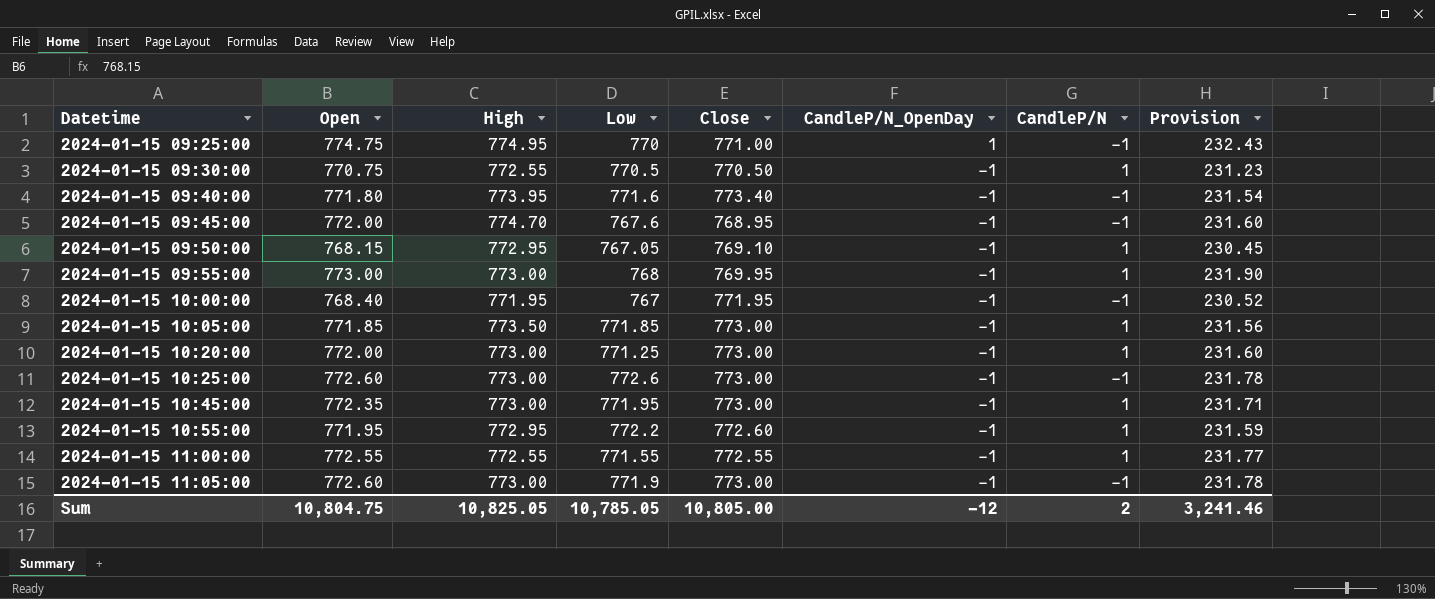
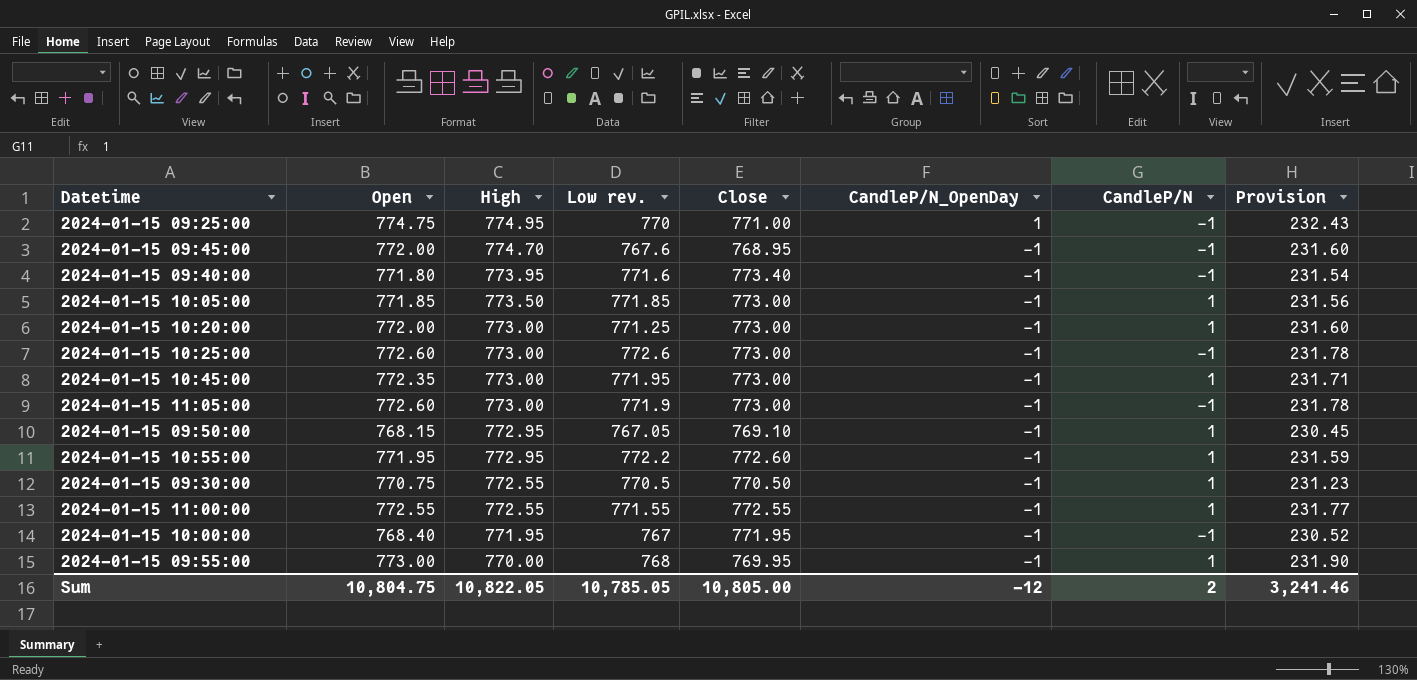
row order: Datetime ascending -> High descending
column name: Low -> Low rev.
2024-01-15 09:55:00 | High: 773.00 -> 770.00
Sum | High: 10,825.05 -> 10,822.05

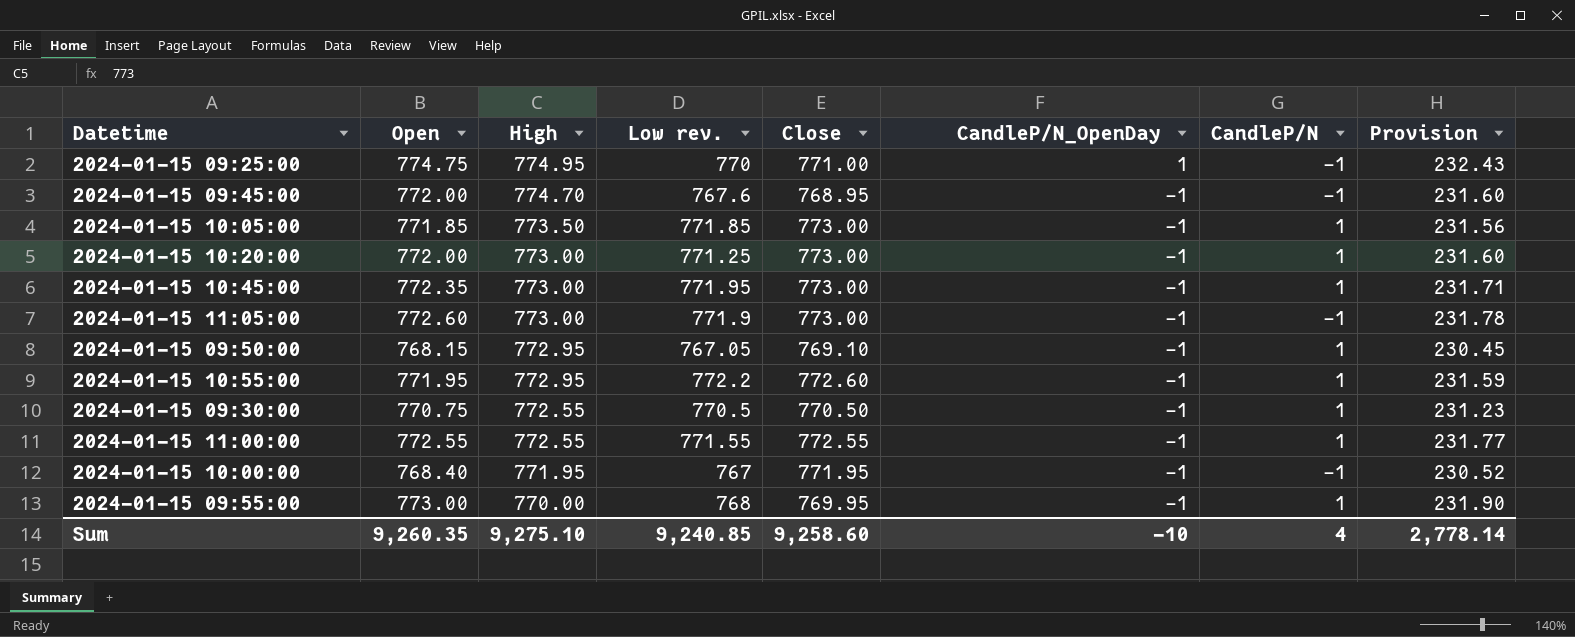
row 2024-01-15 09:40:00: 771.80 | 773.95 | 771.6 | 773.40 | -1 | -1 | 231.54 -> none
row 2024-01-15 10:25:00: 772.60 | 773.00 | 772.6 | 773.00 | -1 | -1 | 231.78 -> none
Sum | Open: 10,804.75 -> 9,260.35
Sum | High: 10,822.05 -> 9,275.10
Sum | Low rev.: 10,785.05 -> 9,240.85
Sum | Close: 10,805.00 -> 9,258.60
Sum | CandleP/N_OpenDay: -12 -> -10
Sum | CandleP/N: 2 -> 4
Sum | Provision: 3,241.46 -> 2,778.14

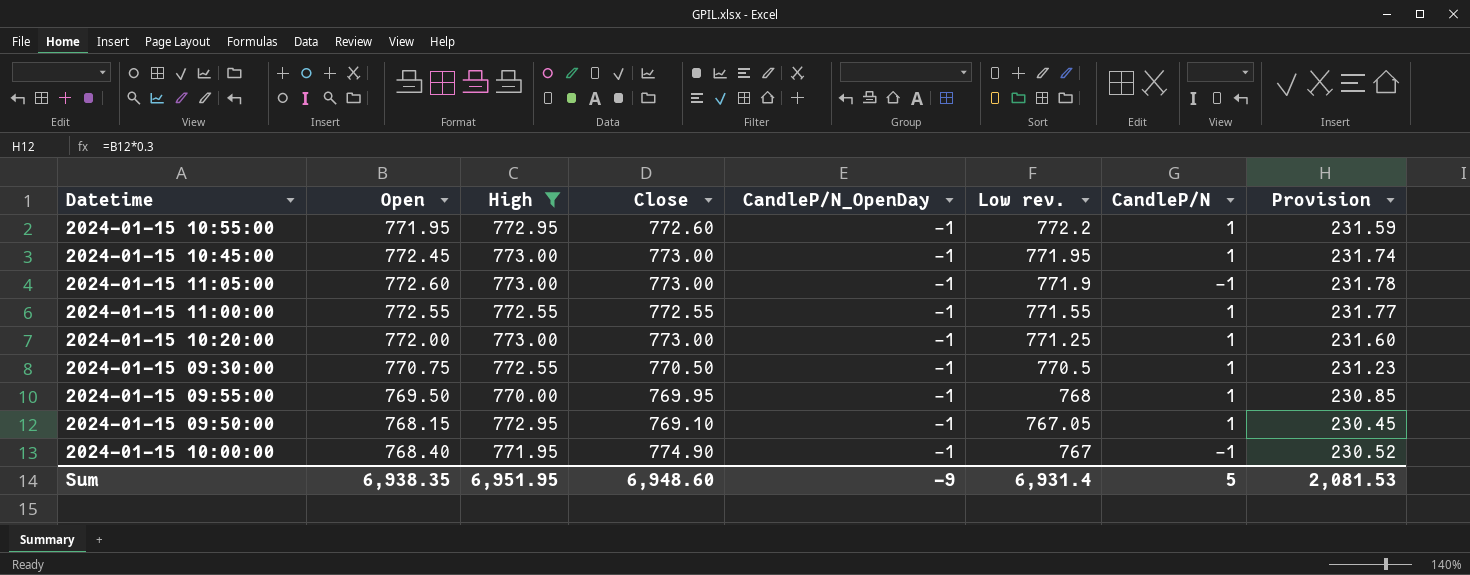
filter: none -> High <= 773.00
row order: High descending -> Low rev. descending
column Low rev. | position: 4 -> 6
2024-01-15 10:45:00 | Open: 772.35 -> 772.45
2024-01-15 10:45:00 | Provision: 231.71 -> 231.74
2024-01-15 09:55:00 | Open: 773.00 -> 769.50
2024-01-15 09:55:00 | Provision: 231.90 -> 230.85
2024-01-15 10:00:00 | Close: 771.95 -> 774.90
Sum | Open: 9,260.35 -> 6,938.35
Sum | High: 9,275.10 -> 6,951.95
Sum | Close: 9,258.60 -> 6,948.60
Sum | CandleP/N_OpenDay: -10 -> -9
Sum | Low rev.: 9,240.85 -> 6,931.4
Sum | CandleP/N: 4 -> 5
Sum | Provision: 2,778.14 -> 2,081.53

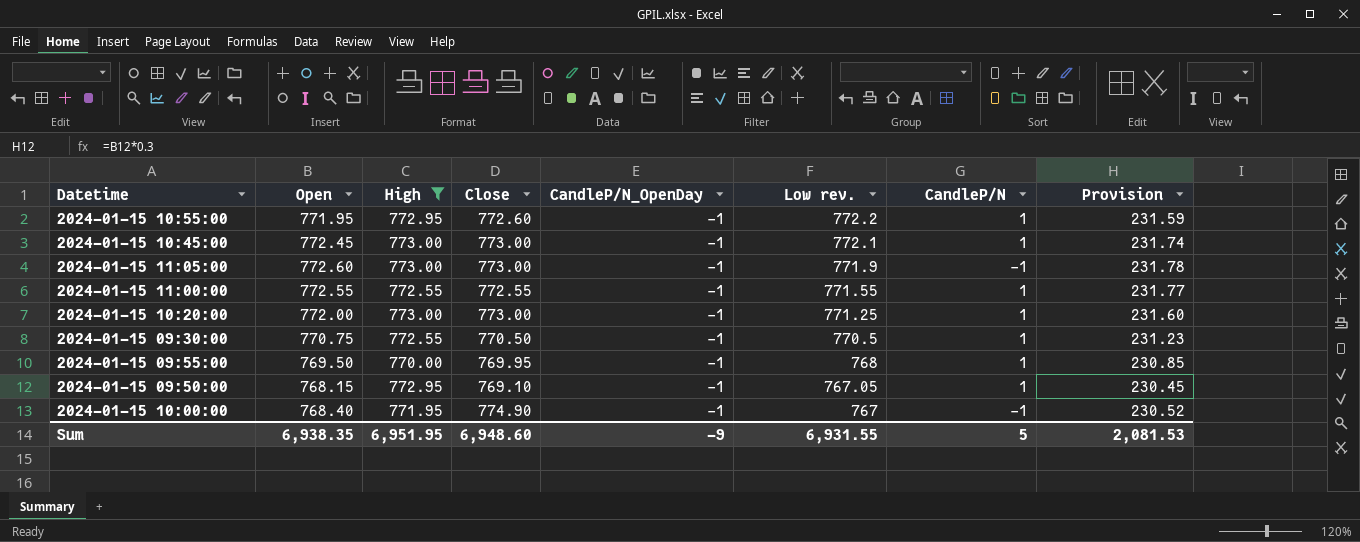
2024-01-15 10:45:00 | Low rev.: 771.95 -> 772.1
Sum | Low rev.: 6,931.4 -> 6,931.55

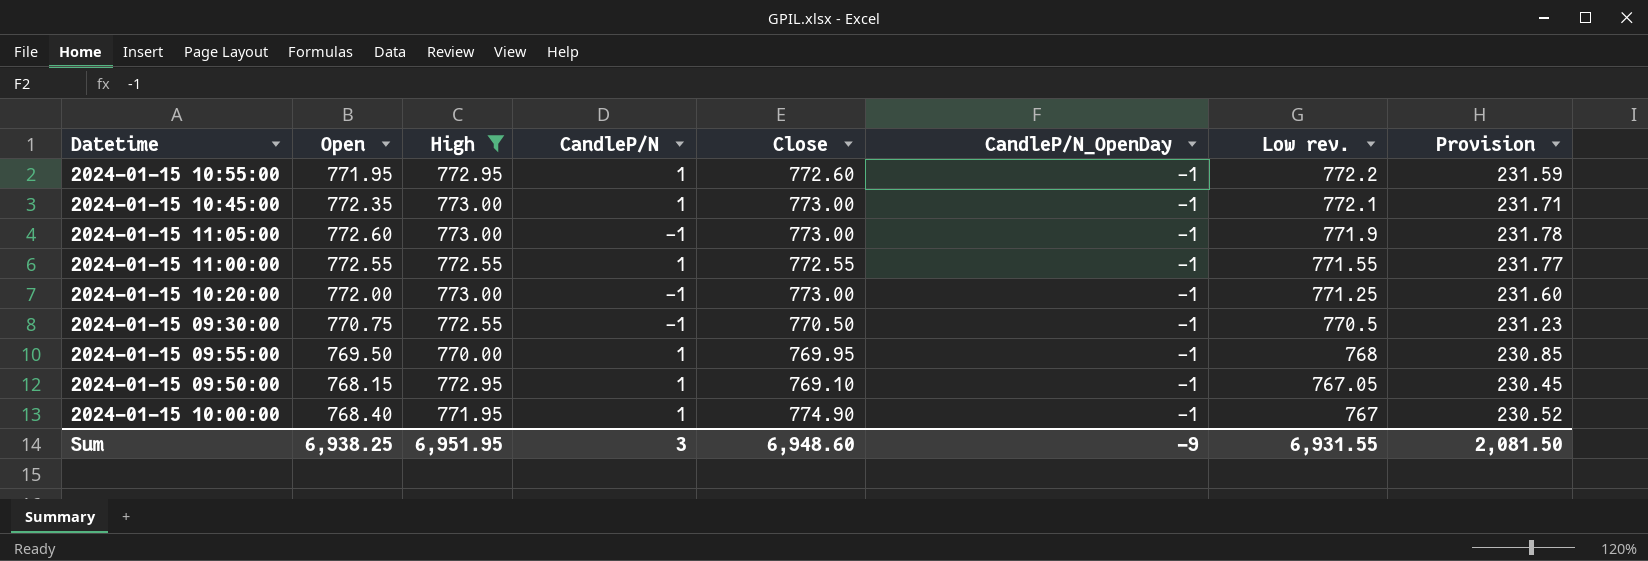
column CandleP/N | position: 7 -> 4
2024-01-15 10:45:00 | Open: 772.45 -> 772.35
2024-01-15 10:45:00 | Provision: 231.74 -> 231.71
2024-01-15 10:20:00 | CandleP/N: 1 -> -1
2024-01-15 09:30:00 | CandleP/N: 1 -> -1
2024-01-15 10:00:00 | CandleP/N: -1 -> 1
Sum | Open: 6,938.35 -> 6,938.25
Sum | CandleP/N: 5 -> 3
Sum | Provision: 2,081.53 -> 2,081.50

